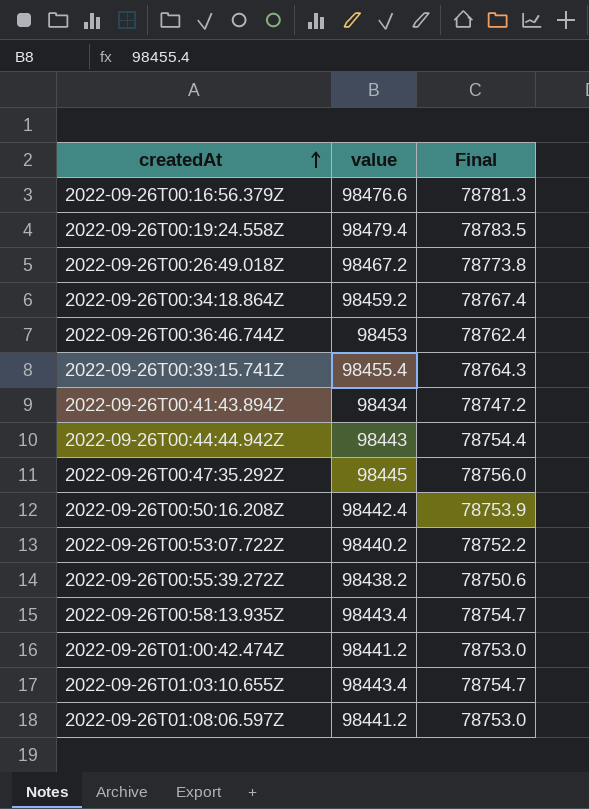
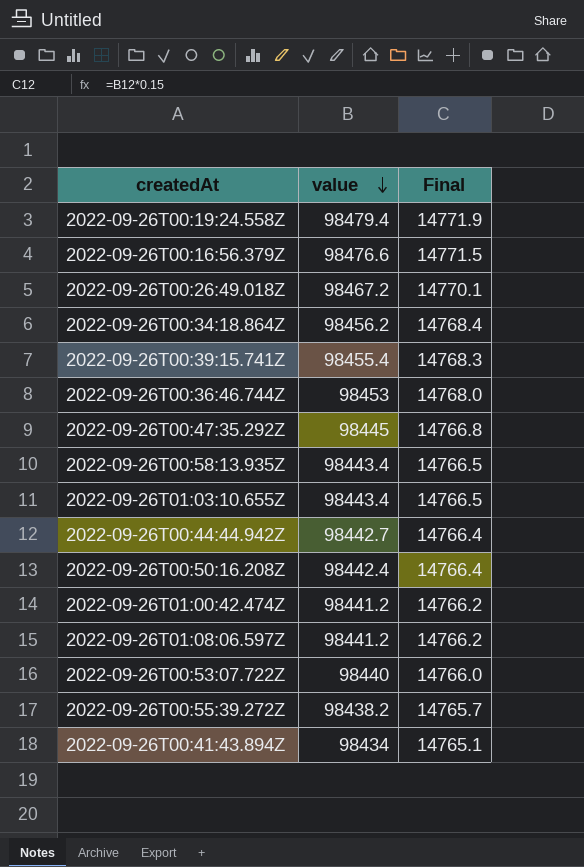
row order: createdAt ascending -> value descending
column Final | formula: [value] * 0.8 -> [value] * 0.15
2022-09-26T00:34:18.864Z | value: 98459.2 -> 98456.2
2022-09-26T00:44:44.942Z | value: 98443 -> 98442.7
2022-09-26T00:53:07.722Z | value: 98440.2 -> 98440

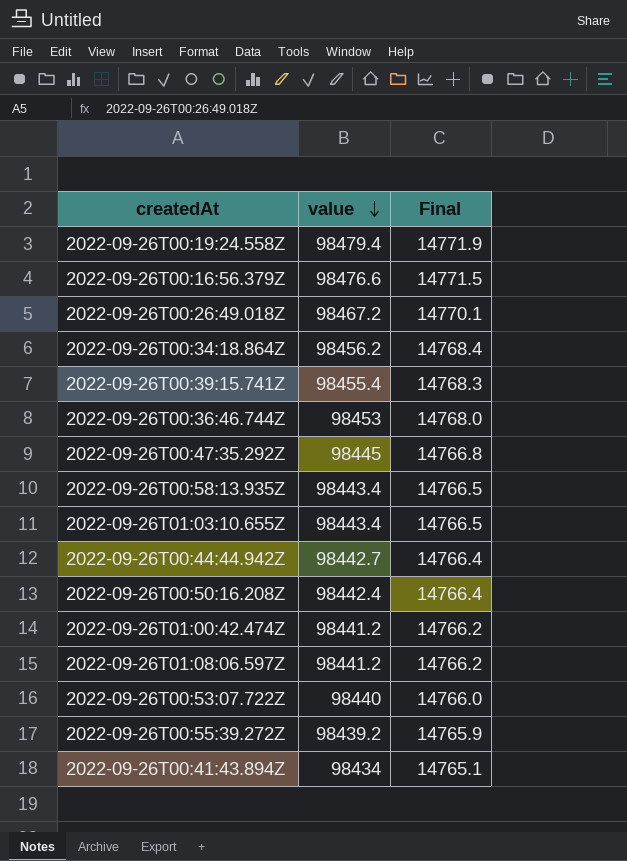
2022-09-26T00:55:39.272Z | value: 98438.2 -> 98439.2
2022-09-26T00:55:39.272Z | Final: 14765.7 -> 14765.9

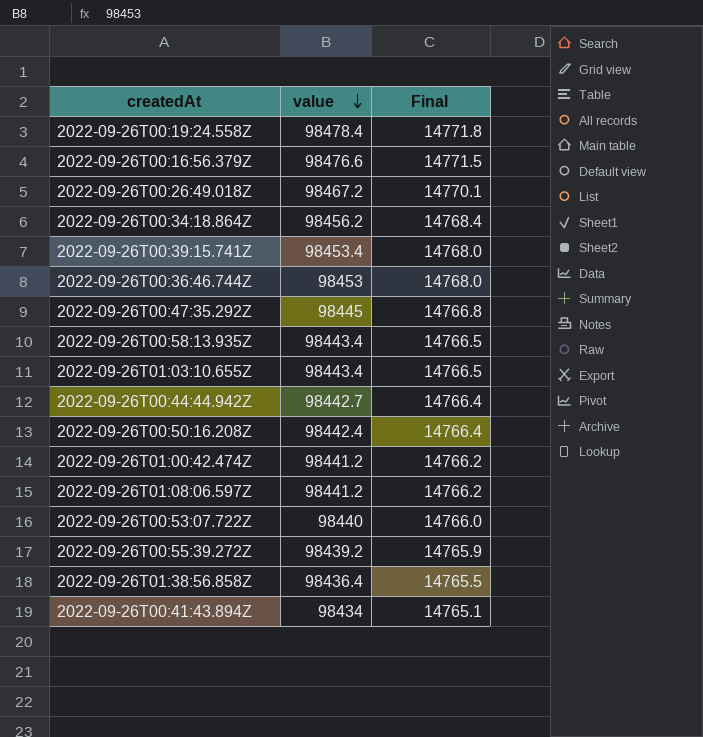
2022-09-26T00:19:24.558Z | value: 98479.4 -> 98478.4
2022-09-26T00:19:24.558Z | Final: 14771.9 -> 14771.8
2022-09-26T00:39:15.741Z | value: 98455.4 -> 98453.4
2022-09-26T00:39:15.741Z | Final: 14768.3 -> 14768.0
row 2022-09-26T01:38:56.858Z: none -> 98436.4 | 14765.5

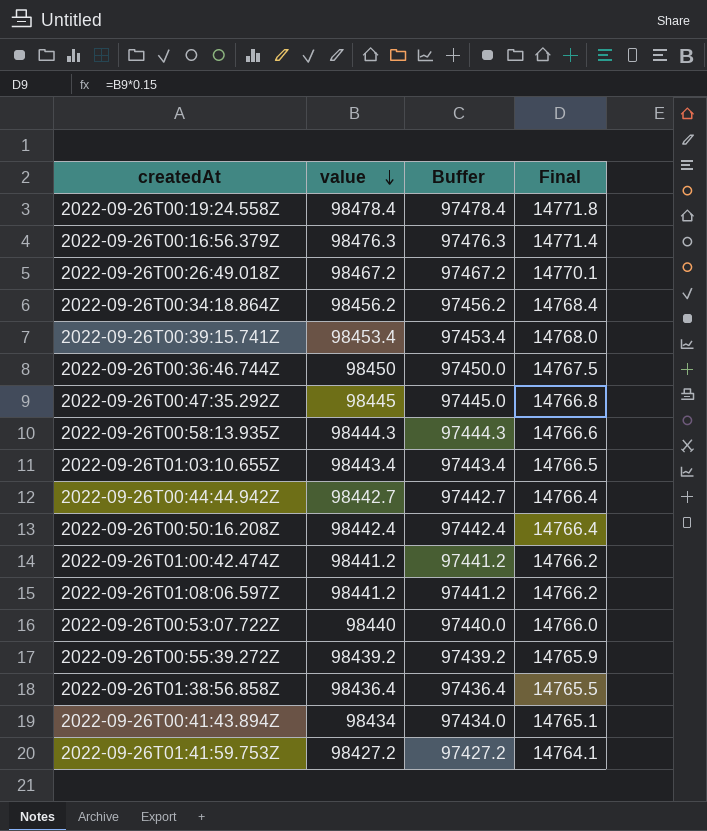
column Buffer | formula: none -> [value] - 1000
2022-09-26T00:16:56.379Z | value: 98476.6 -> 98476.3
2022-09-26T00:16:56.379Z | Final: 14771.5 -> 14771.4
2022-09-26T00:36:46.744Z | value: 98453 -> 98450
2022-09-26T00:36:46.744Z | Final: 14768.0 -> 14767.5
2022-09-26T00:58:13.935Z | value: 98443.4 -> 98444.3
2022-09-26T00:58:13.935Z | Final: 14766.5 -> 14766.6
row 2022-09-26T01:41:59.753Z: none -> 98427.2 | 97427.2 | 14764.1

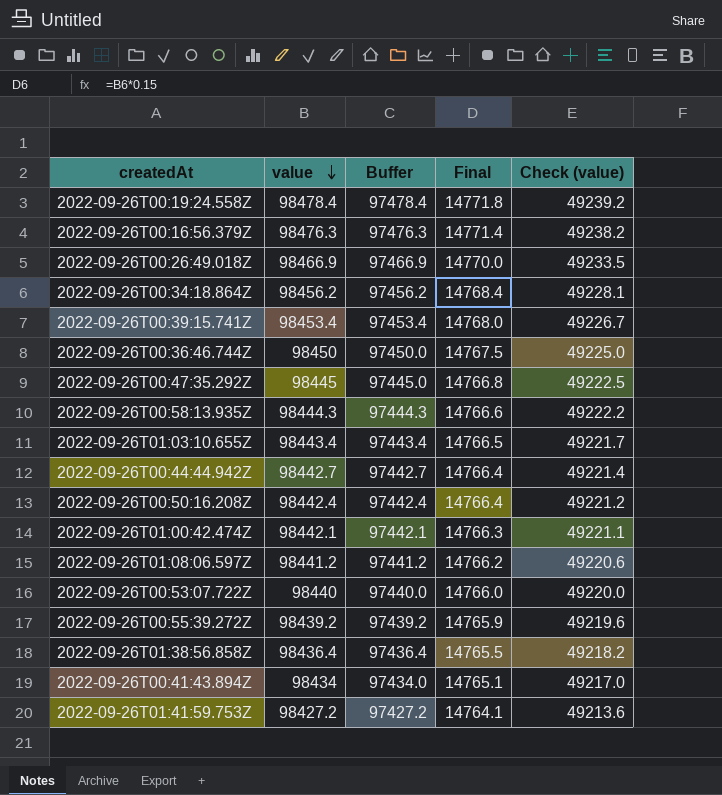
column Check (value) | formula: none -> [value] * 0.5
2022-09-26T00:26:49.018Z | value: 98467.2 -> 98466.9
2022-09-26T00:26:49.018Z | Buffer: 97467.2 -> 97466.9
2022-09-26T00:26:49.018Z | Final: 14770.1 -> 14770.0
2022-09-26T01:00:42.474Z | value: 98441.2 -> 98442.1
2022-09-26T01:00:42.474Z | Buffer: 97441.2 -> 97442.1
2022-09-26T01:00:42.474Z | Final: 14766.2 -> 14766.3

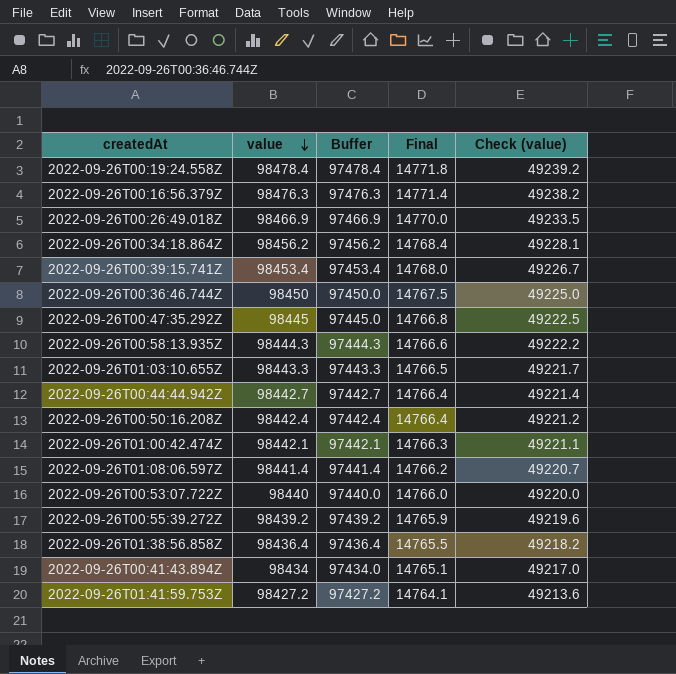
2022-09-26T01:03:10.655Z | value: 98443.4 -> 98443.3
2022-09-26T01:03:10.655Z | Buffer: 97443.4 -> 97443.3
2022-09-26T01:08:06.597Z | value: 98441.2 -> 98441.4
2022-09-26T01:08:06.597Z | Buffer: 97441.2 -> 97441.4
2022-09-26T01:08:06.597Z | Check (value): 49220.6 -> 49220.7

